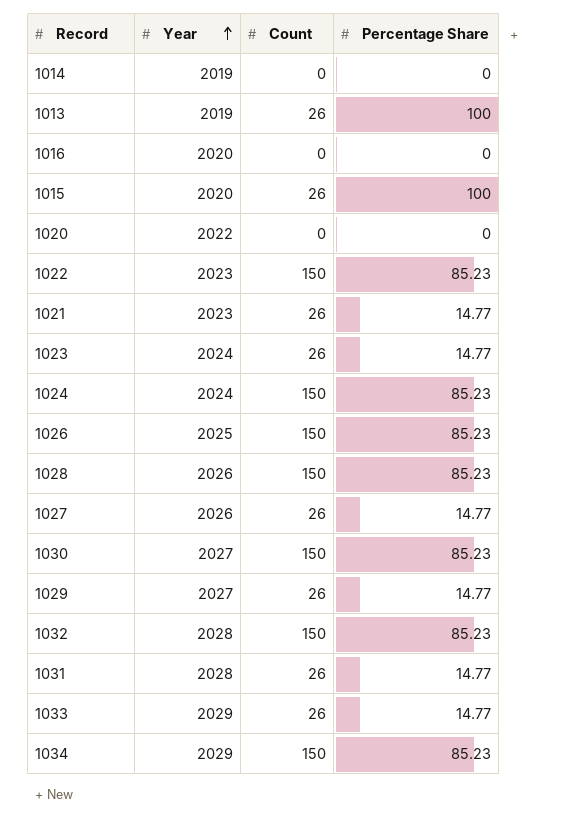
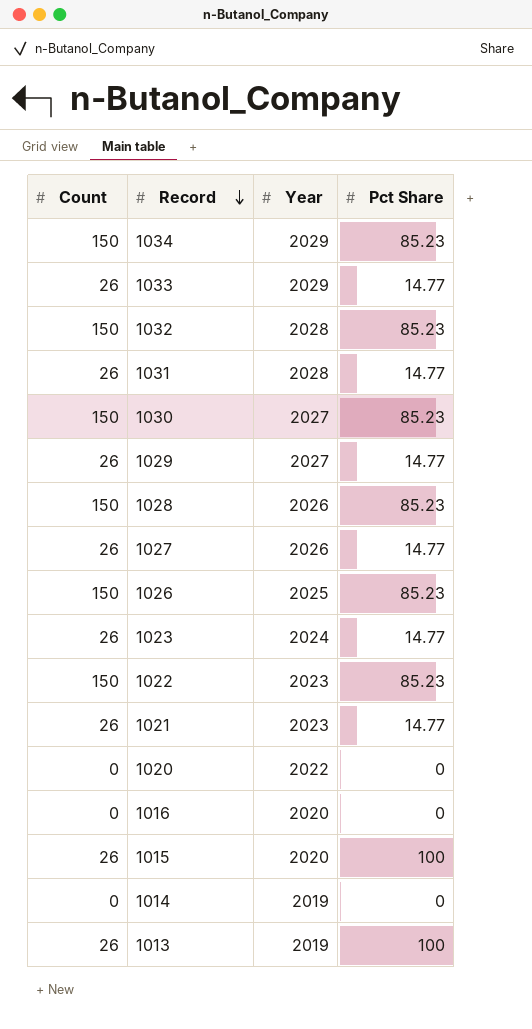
row order: Year ascending -> Record descending
column Count | position: 3 -> 1
column name: Percentage Share -> Pct Share
row 1024: 2024 | 150 | 85.23 -> none

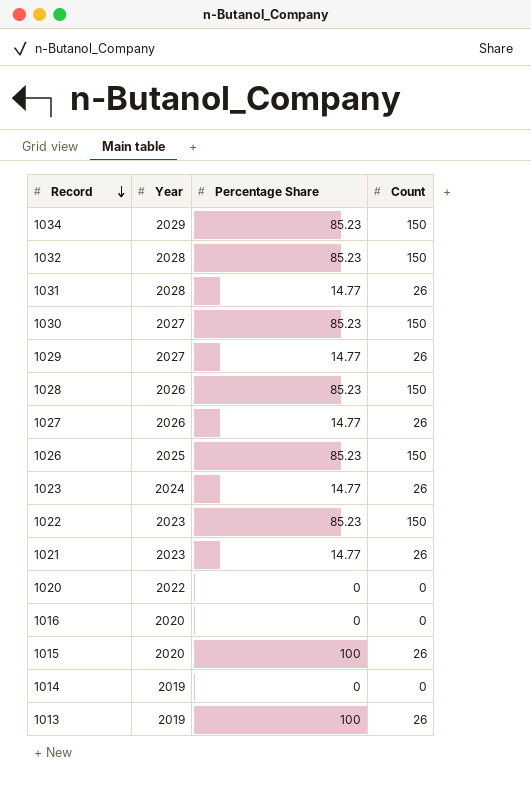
column name: Pct Share -> Percentage Share
column Count | position: 1 -> 4
row 1033: 26 | 2029 | 14.77 -> none

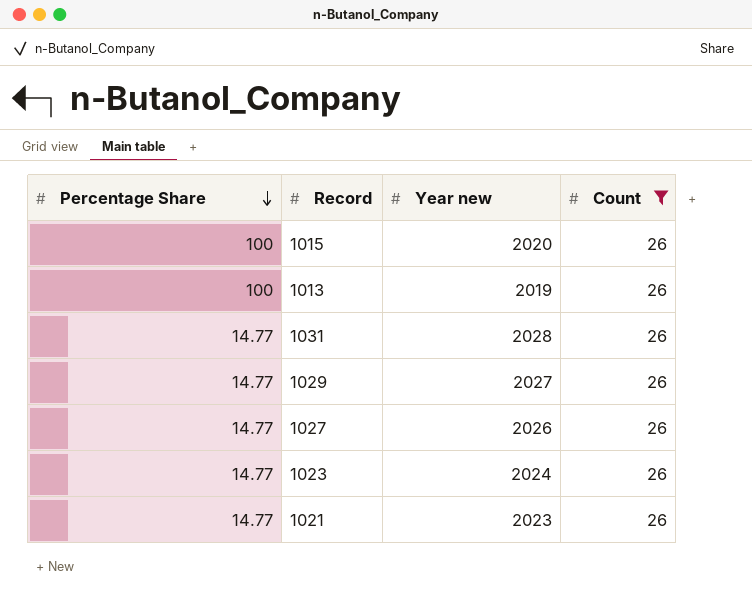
filter: none -> Count = 26
row order: Record descending -> Percentage Share descending
column Percentage Share | position: 3 -> 1
column name: Year -> Year new

